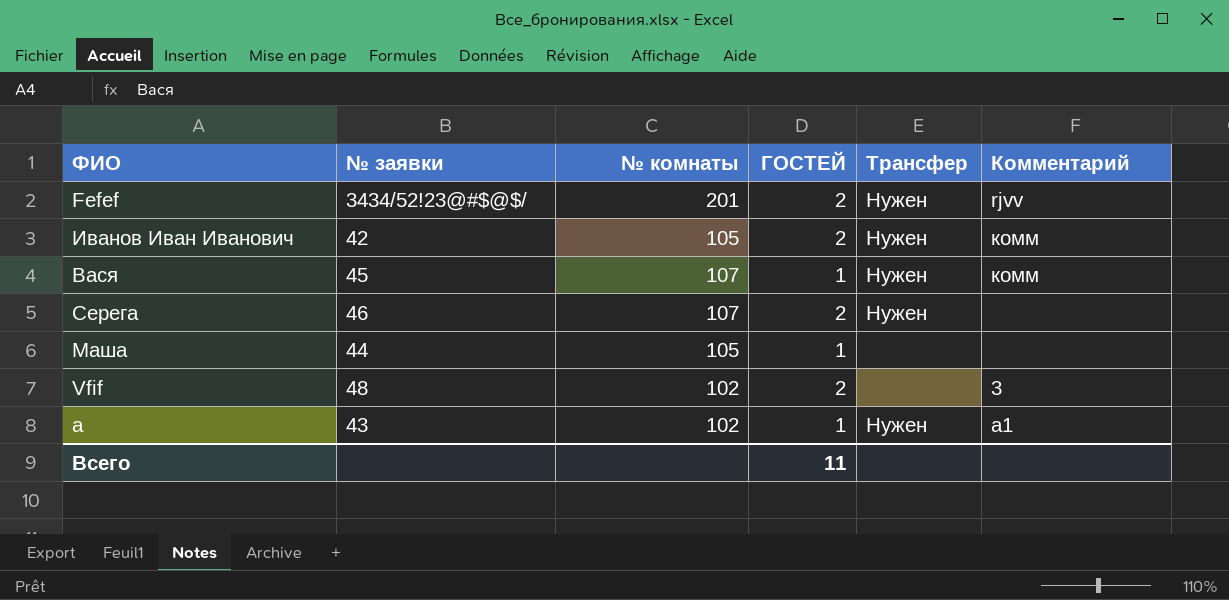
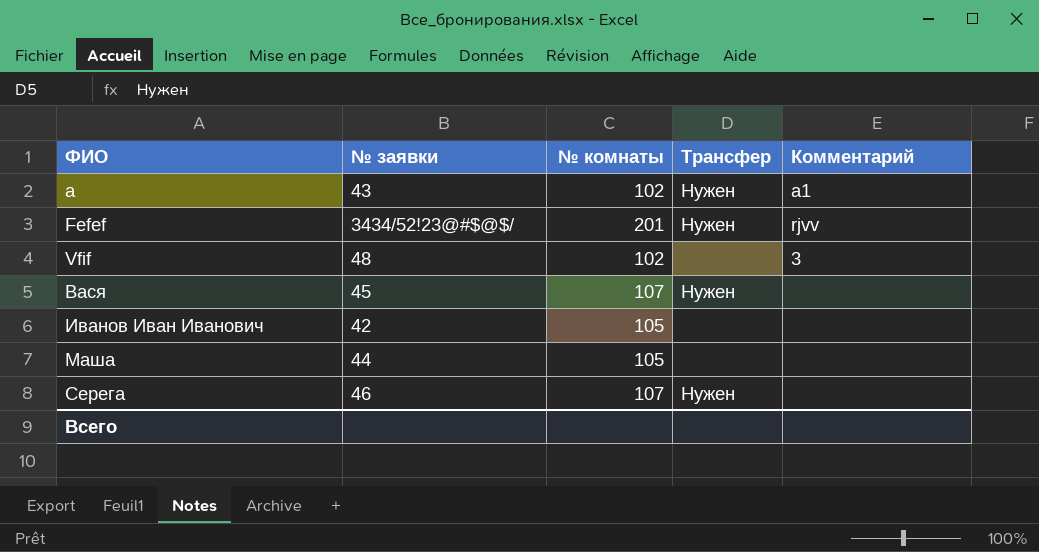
row order: none -> ФИО ascending
column ГОСТЕЙ | position: 4 -> none
Вася | Комментарий: комм -> none
Иванов Иван Иванович | Трансфер: Нужен -> none
Иванов Иван Иванович | Комментарий: комм -> none

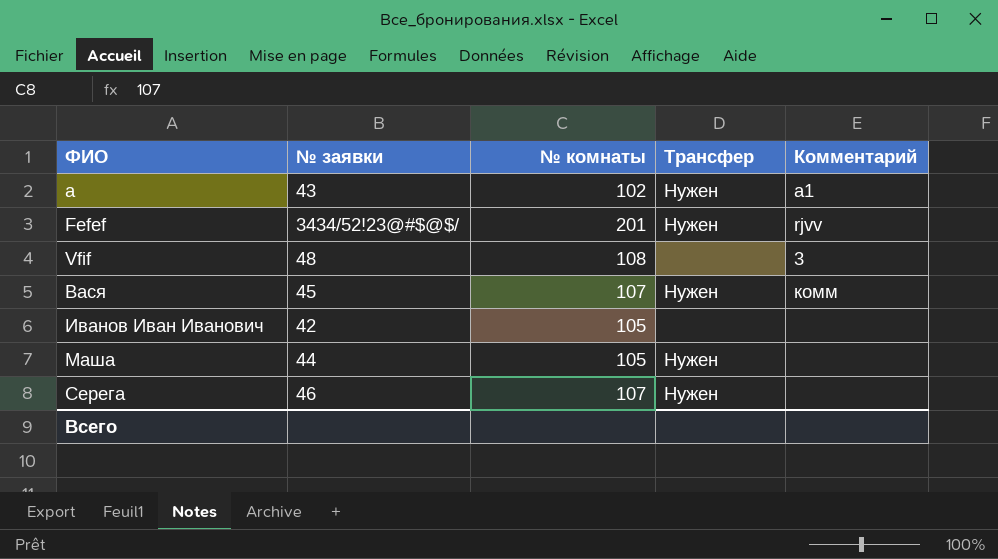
Vfif | № комнаты: 102 -> 108
Вася | Комментарий: none -> комм
Маша | Трансфер: none -> Нужен

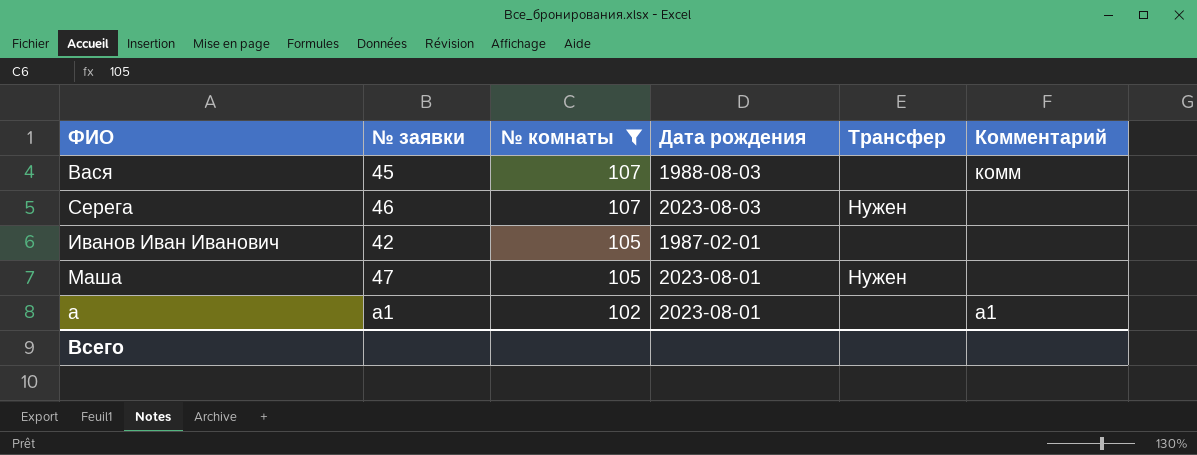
filter: none -> № комнаты <= 107
row order: ФИО ascending -> № комнаты descending
column Дата рождения | position: none -> 4
Вася | Трансфер: Нужен -> none
Маша | № заявки: 44 -> 47
a | № заявки: 43 -> a1
a | Трансфер: Нужен -> none

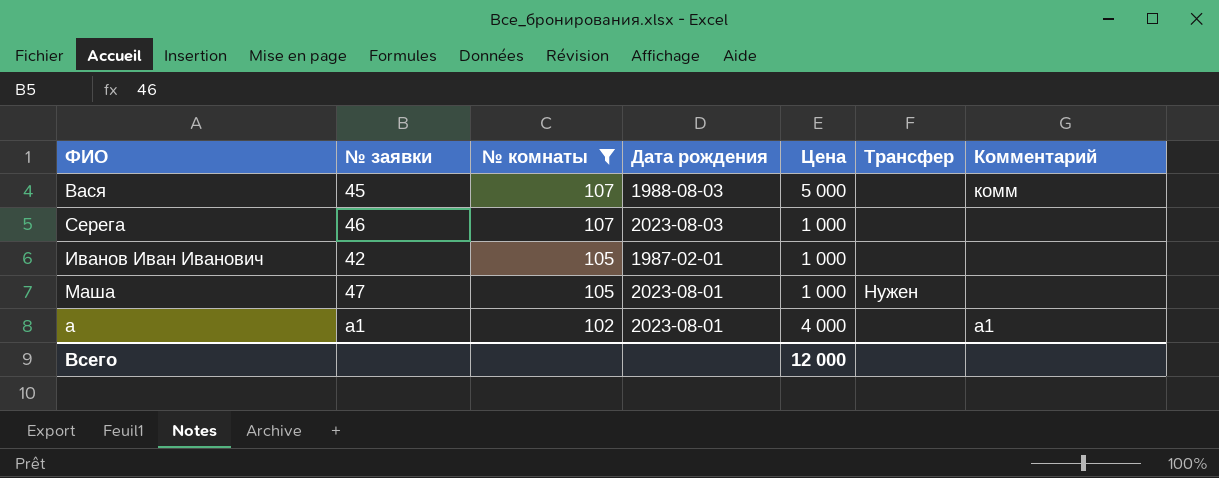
column Цена | position: none -> 5
Серега | Трансфер: Нужен -> none

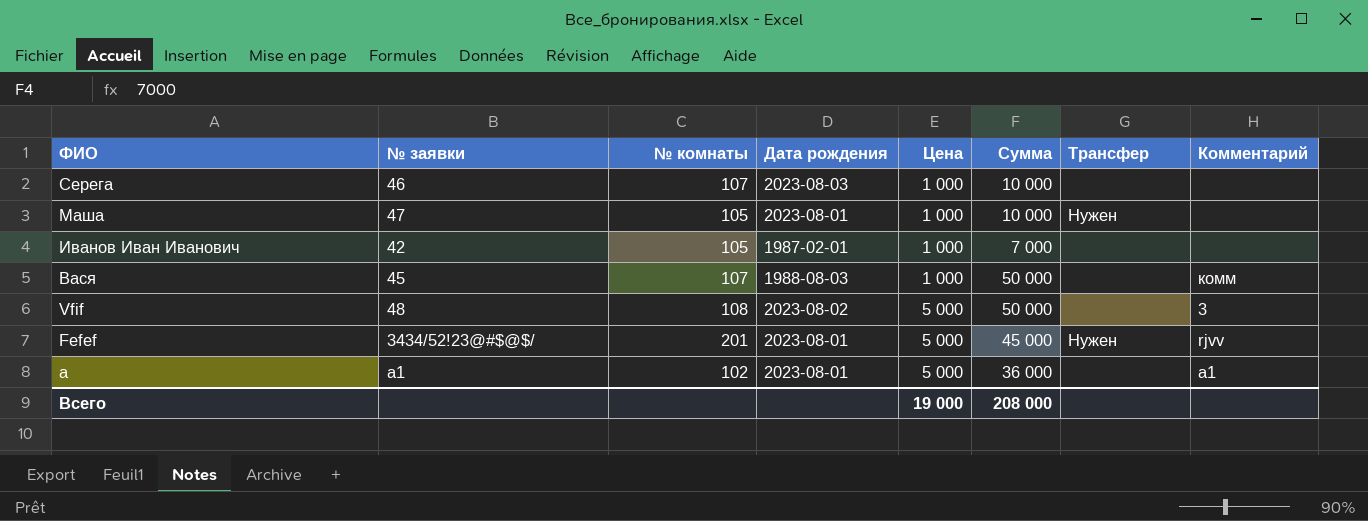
filter: № комнаты <= 107 -> none
row order: № комнаты descending -> ФИО descending
column Сумма | position: none -> 6
Вася | Цена: 5 000 -> 1 000
a | Цена: 4 000 -> 5 000
Всего | Цена: 12 000 -> 19 000

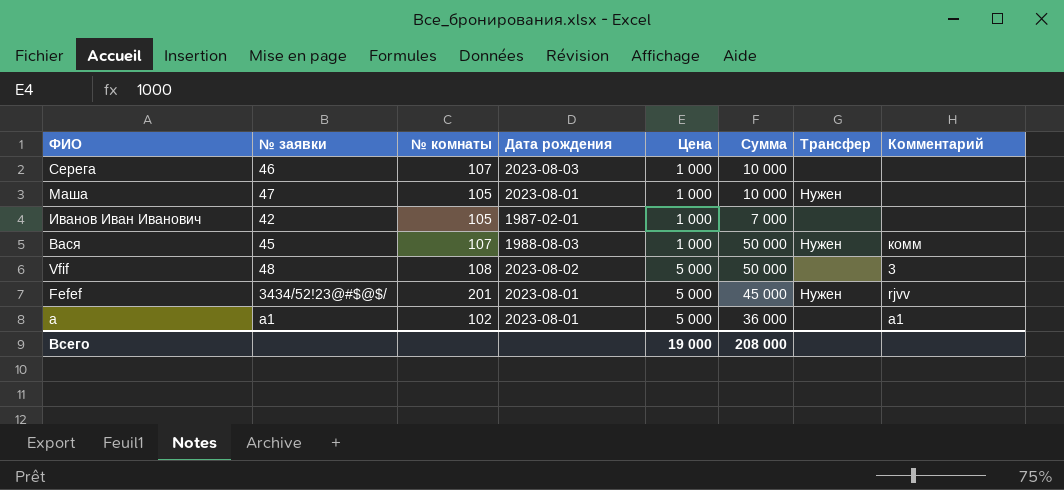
Вася | Трансфер: none -> Нужен

